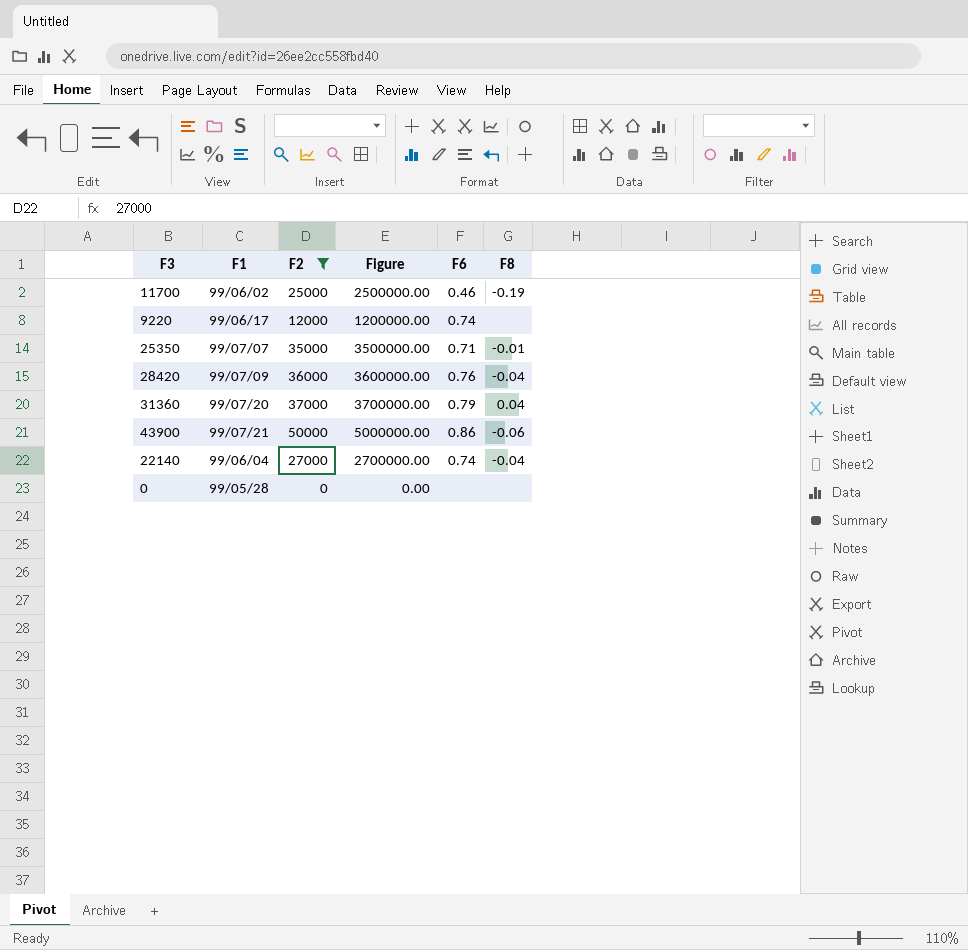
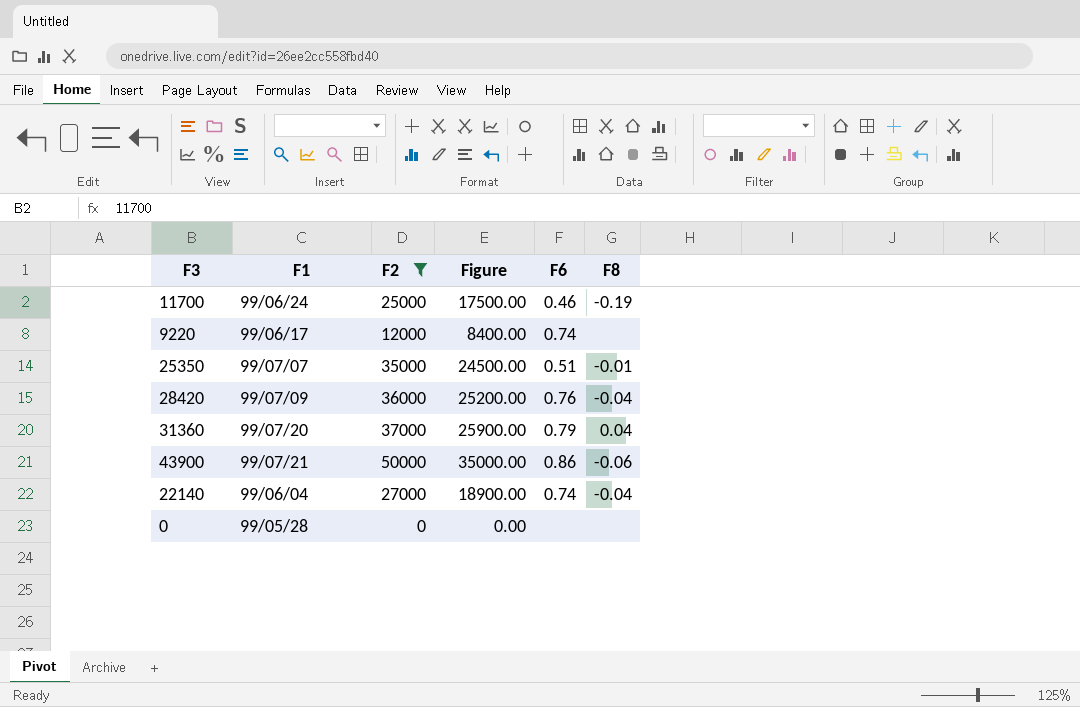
column Figure | formula: [F2] * 100 -> [F2] * 0.7
11700 | F1: 99/06/02 -> 99/06/24
25350 | F6: 0.71 -> 0.51

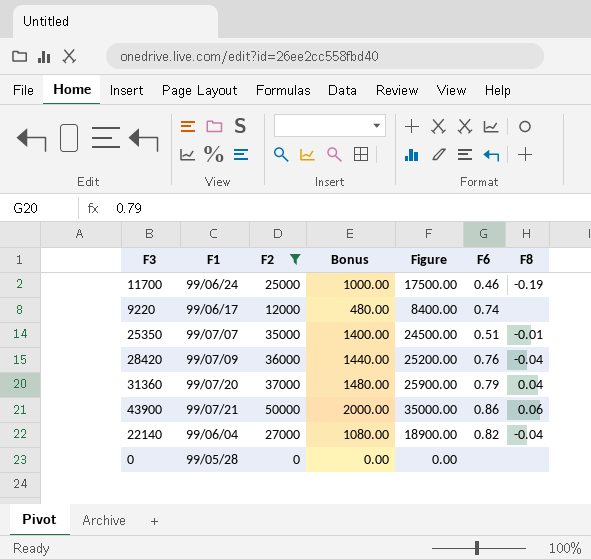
column Bonus | formula: none -> [F2] * 0.04
43900 | F8: -0.06 -> 0.06
22140 | F6: 0.74 -> 0.82

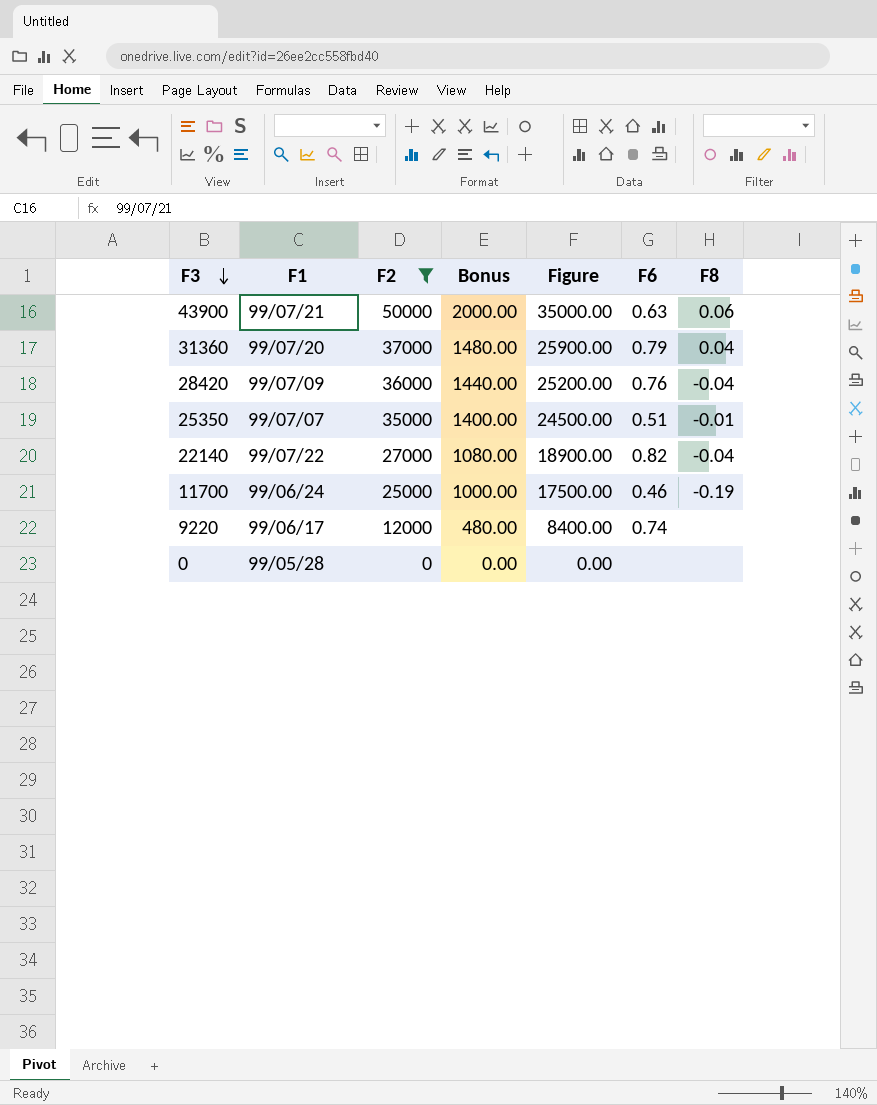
row order: none -> F3 descending
43900 | F6: 0.86 -> 0.63
22140 | F1: 99/06/04 -> 99/07/22

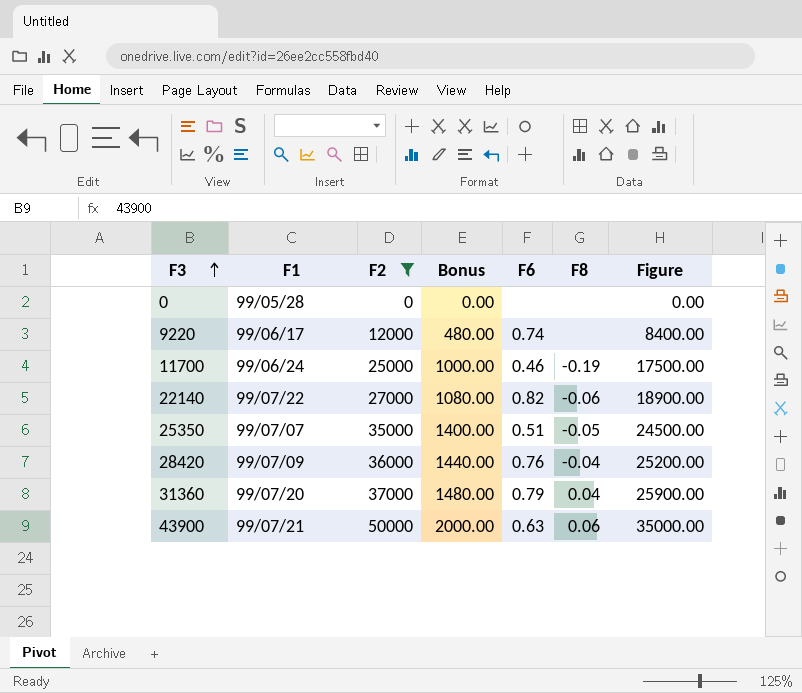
row order: F3 descending -> F3 ascending
column Figure | position: 5 -> 7
22140 | F8: -0.04 -> -0.06
25350 | F8: -0.01 -> -0.05

